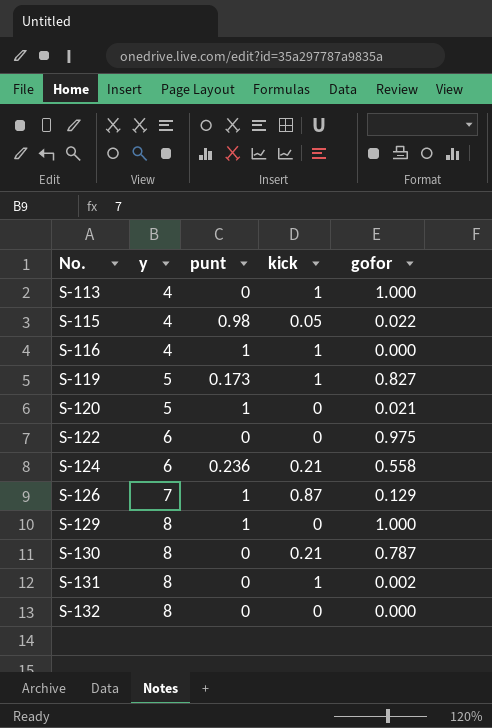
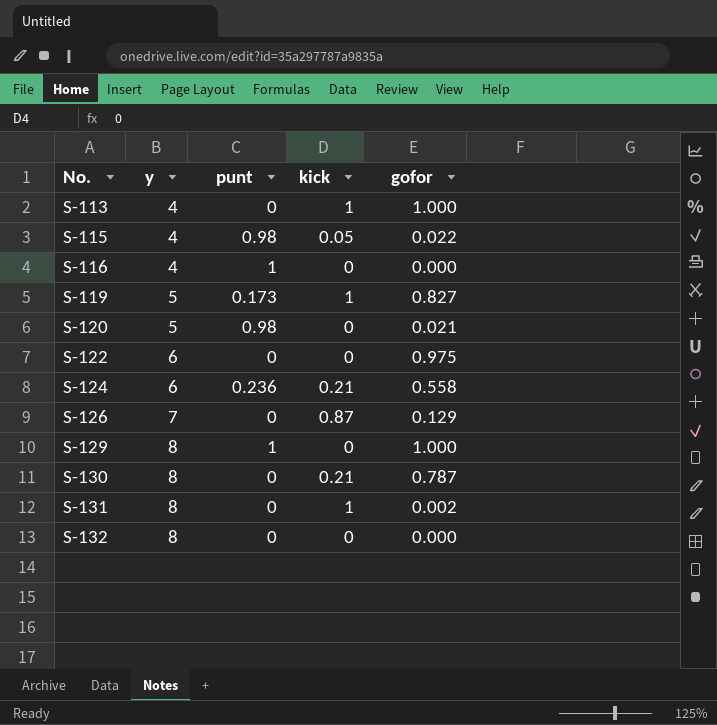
S-116 | kick: 1 -> 0
S-120 | punt: 1 -> 0.98
S-126 | punt: 1 -> 0

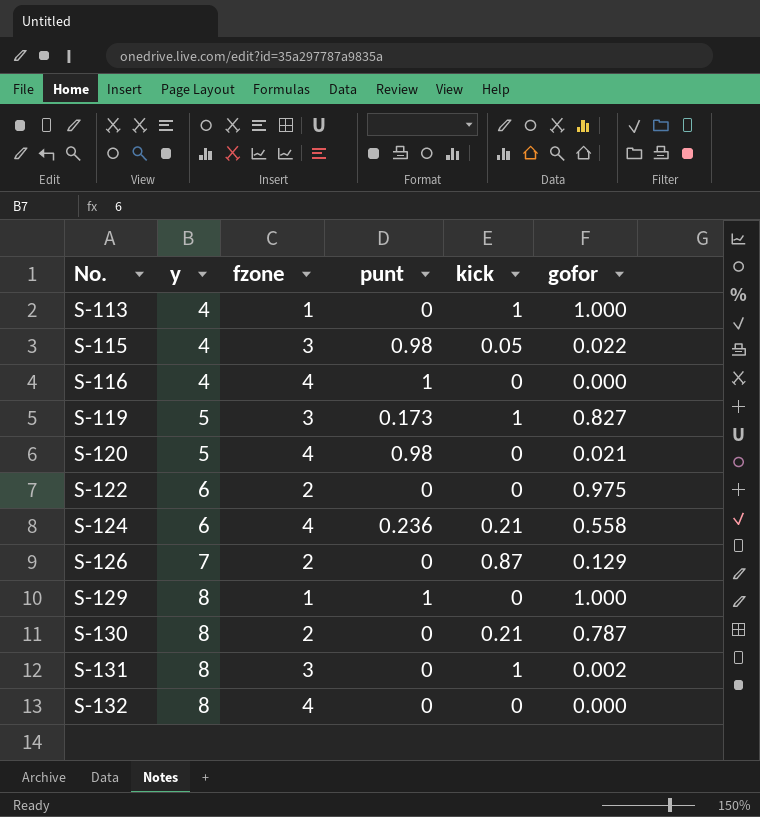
column fzone | position: none -> 3

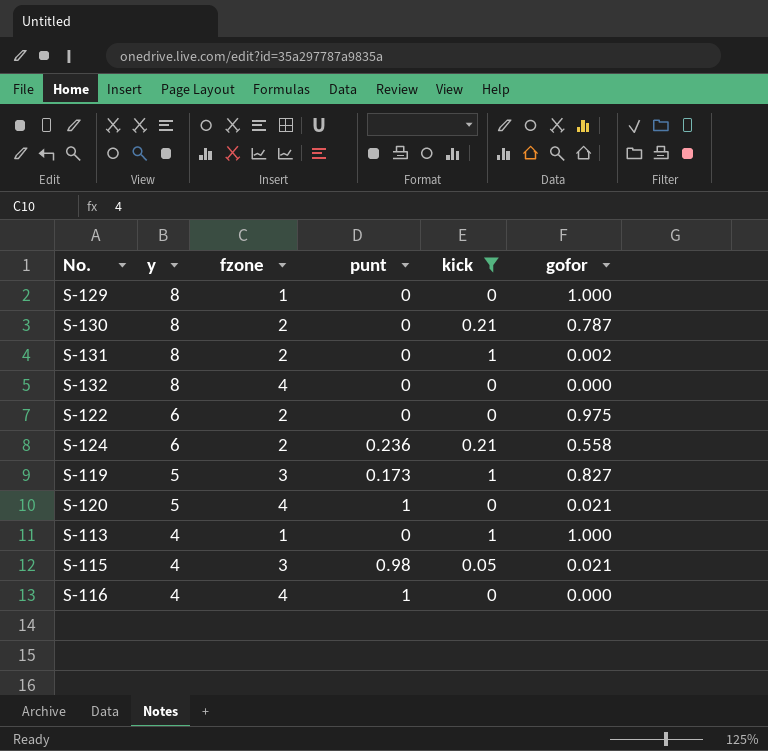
filter: none -> kick != 0.87
row order: No. ascending -> y descending
S-129 | punt: 1 -> 0
S-131 | fzone: 3 -> 2
S-124 | fzone: 4 -> 2
S-120 | punt: 0.98 -> 1
S-115 | gofor: 0.022 -> 0.021

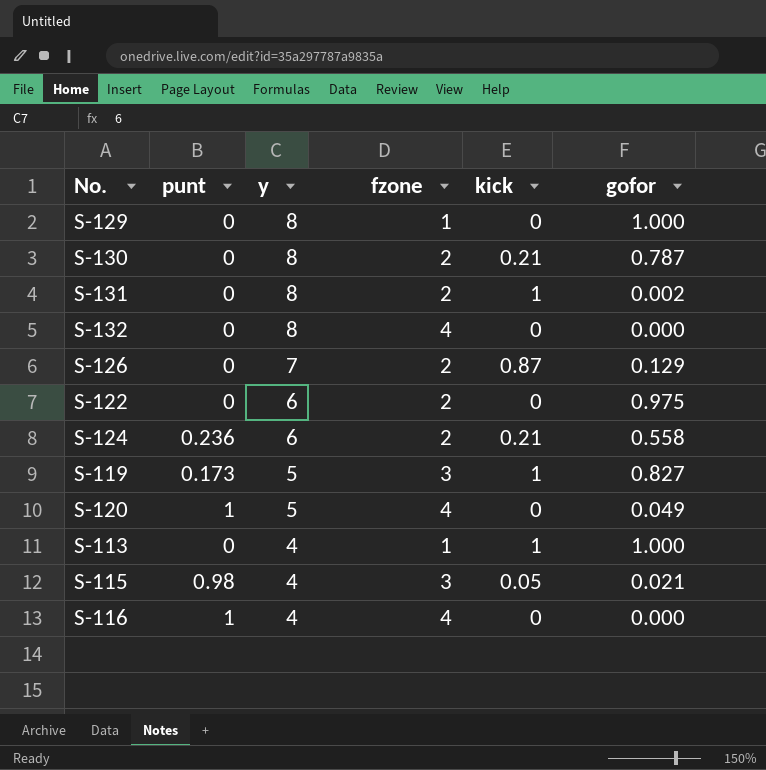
filter: kick != 0.87 -> none
column punt | position: 4 -> 2
S-120 | gofor: 0.021 -> 0.049

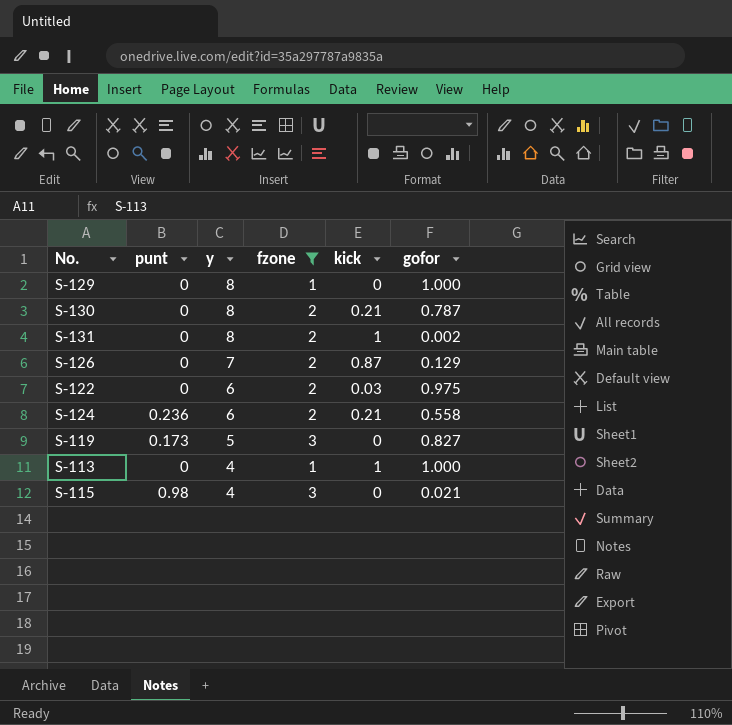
filter: none -> fzone != 4
S-122 | kick: 0 -> 0.03
S-119 | kick: 1 -> 0
S-115 | kick: 0.05 -> 0

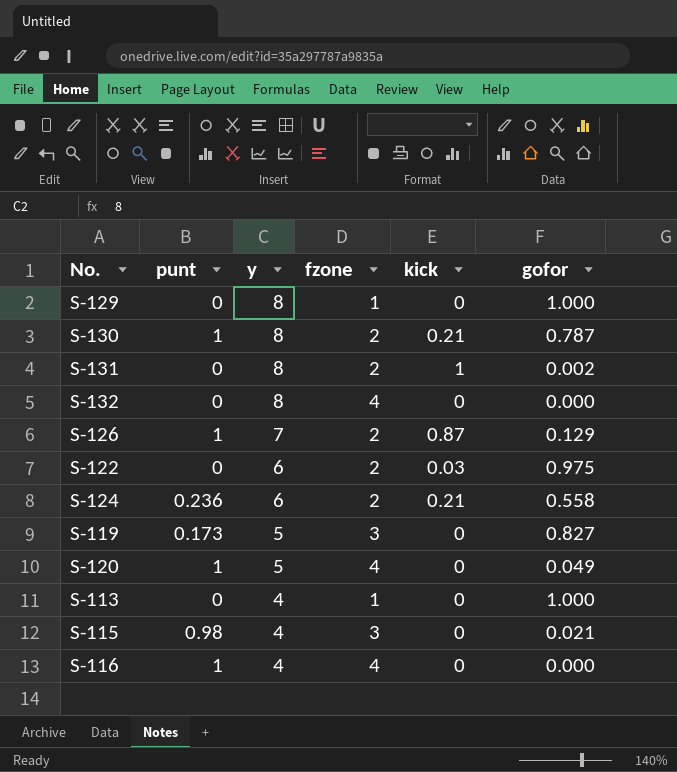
filter: fzone != 4 -> none
S-130 | punt: 0 -> 1
S-126 | punt: 0 -> 1
S-113 | kick: 1 -> 0

